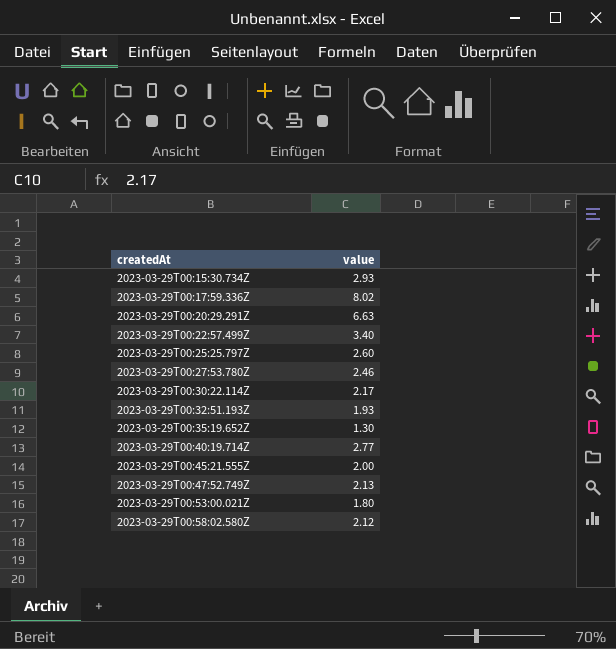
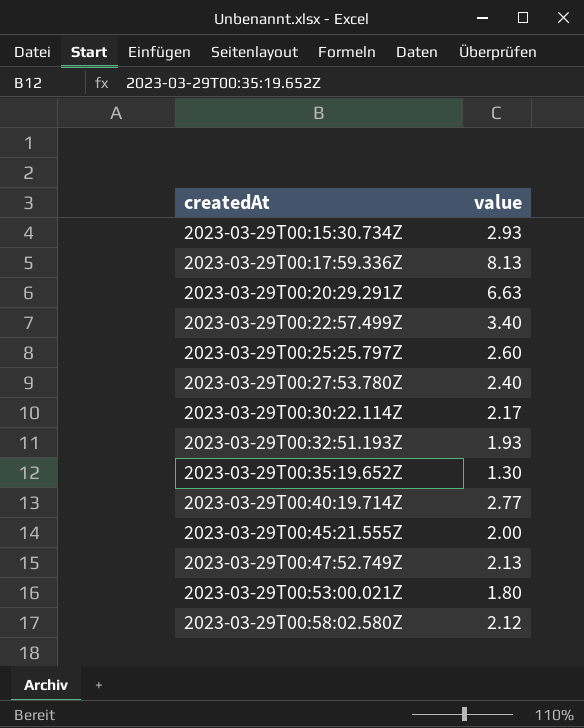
2023-03-29T00:17:59.336Z | value: 8.02 -> 8.13
2023-03-29T00:27:53.780Z | value: 2.46 -> 2.40

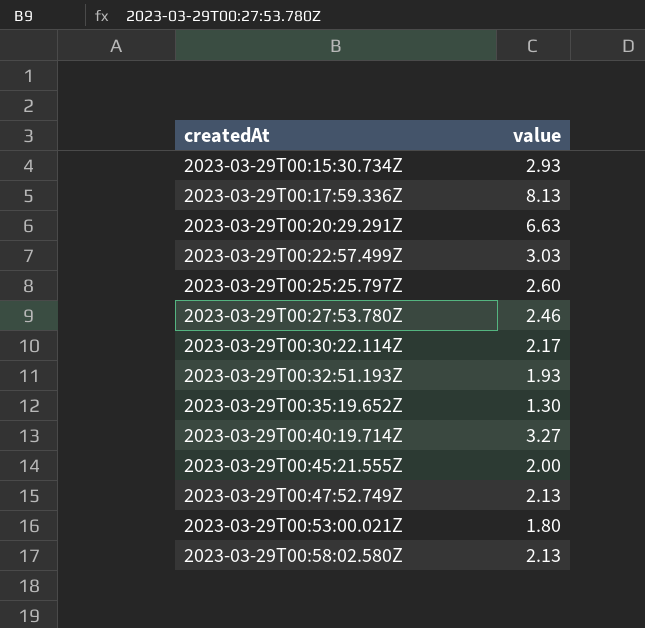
2023-03-29T00:22:57.499Z | value: 3.40 -> 3.03
2023-03-29T00:27:53.780Z | value: 2.40 -> 2.46
2023-03-29T00:40:19.714Z | value: 2.77 -> 3.27
2023-03-29T00:58:02.580Z | value: 2.12 -> 2.13

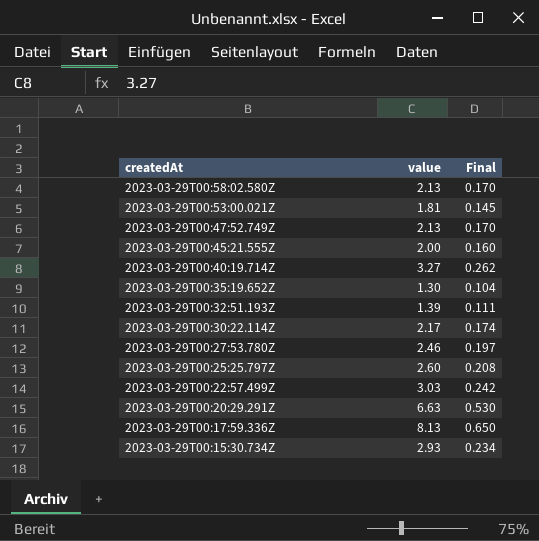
row order: createdAt ascending -> createdAt descending
column Final | formula: none -> [value] * 0.08
2023-03-29T00:53:00.021Z | value: 1.80 -> 1.81
2023-03-29T00:32:51.193Z | value: 1.93 -> 1.39

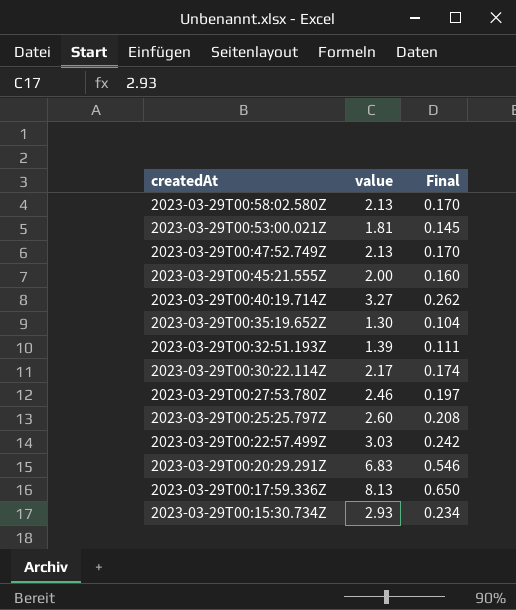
2023-03-29T00:20:29.291Z | value: 6.63 -> 6.83
2023-03-29T00:20:29.291Z | Final: 0.530 -> 0.546

